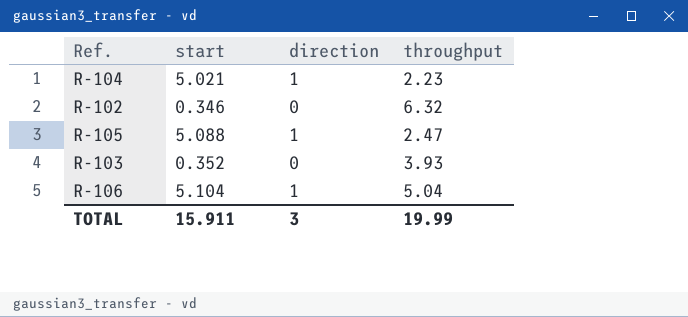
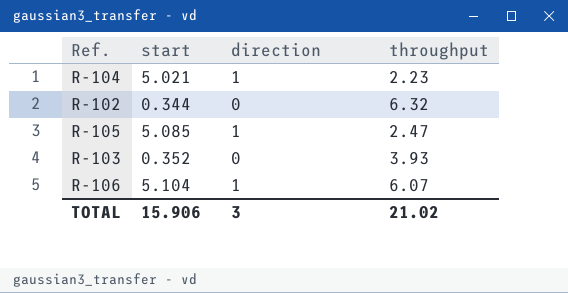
R-102 | start: 0.346 -> 0.344
R-105 | start: 5.088 -> 5.085
R-106 | throughput: 5.04 -> 6.07
TOTAL | start: 15.911 -> 15.906
TOTAL | throughput: 19.99 -> 21.02

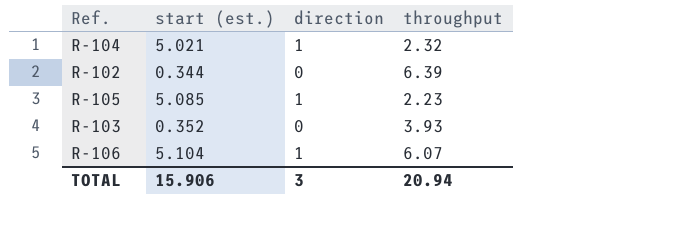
column name: start -> start (est.)
R-104 | throughput: 2.23 -> 2.32
R-102 | throughput: 6.32 -> 6.39
R-105 | throughput: 2.47 -> 2.23
TOTAL | throughput: 21.02 -> 20.94

